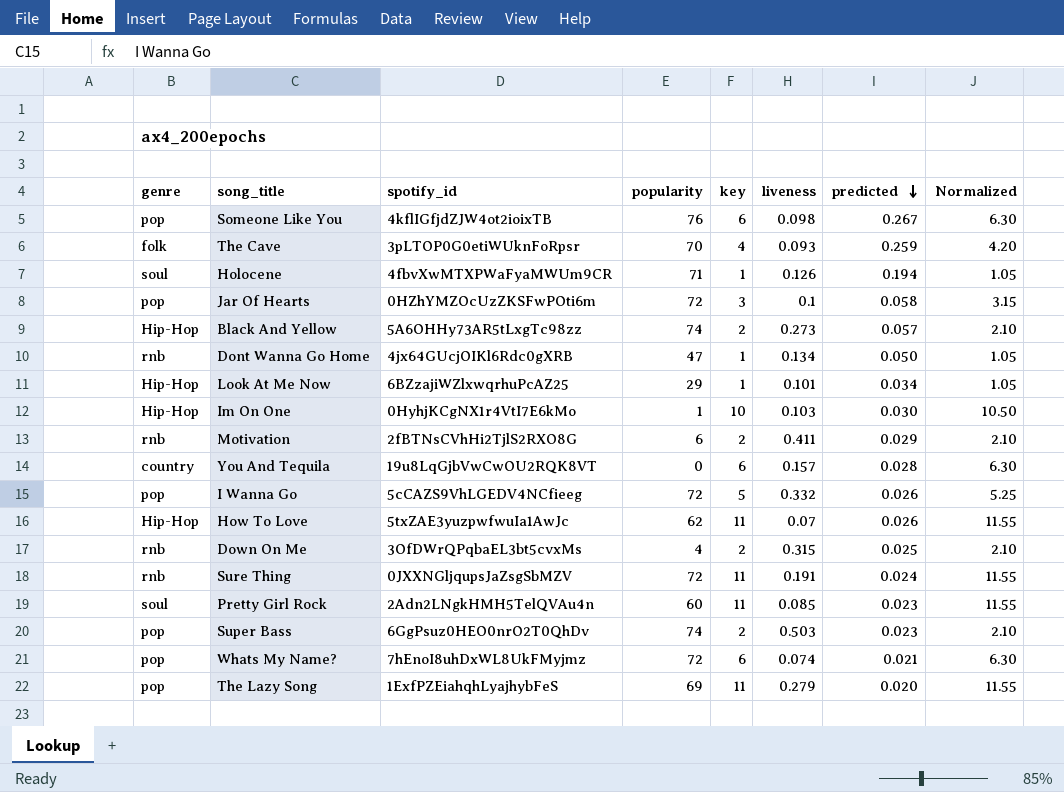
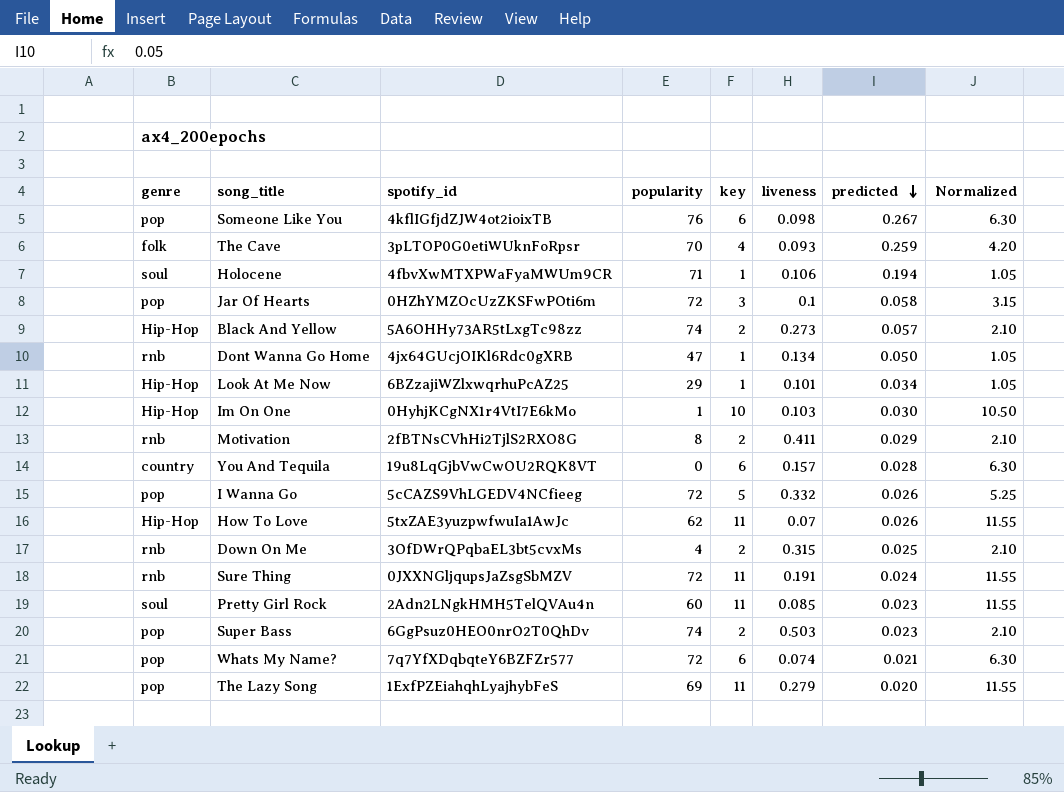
Holocene | liveness: 0.126 -> 0.106
Motivation | popularity: 6 -> 8
Whats My Name? | spotify_id: 7hEnoI8uhDxWL8UkFMyjmz -> 7q7YfXDqbqteY6BZFZr577

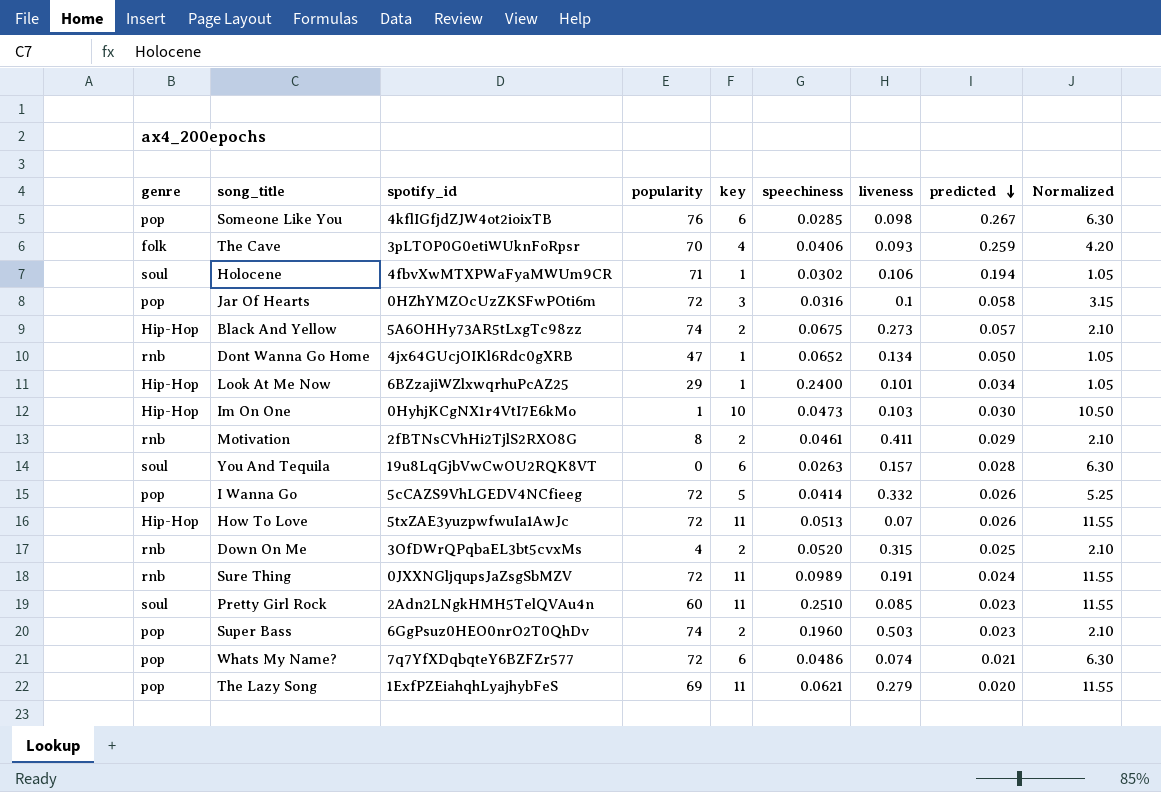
column speechiness | position: none -> 6
You And Tequila | genre: country -> soul
How To Love | popularity: 62 -> 72

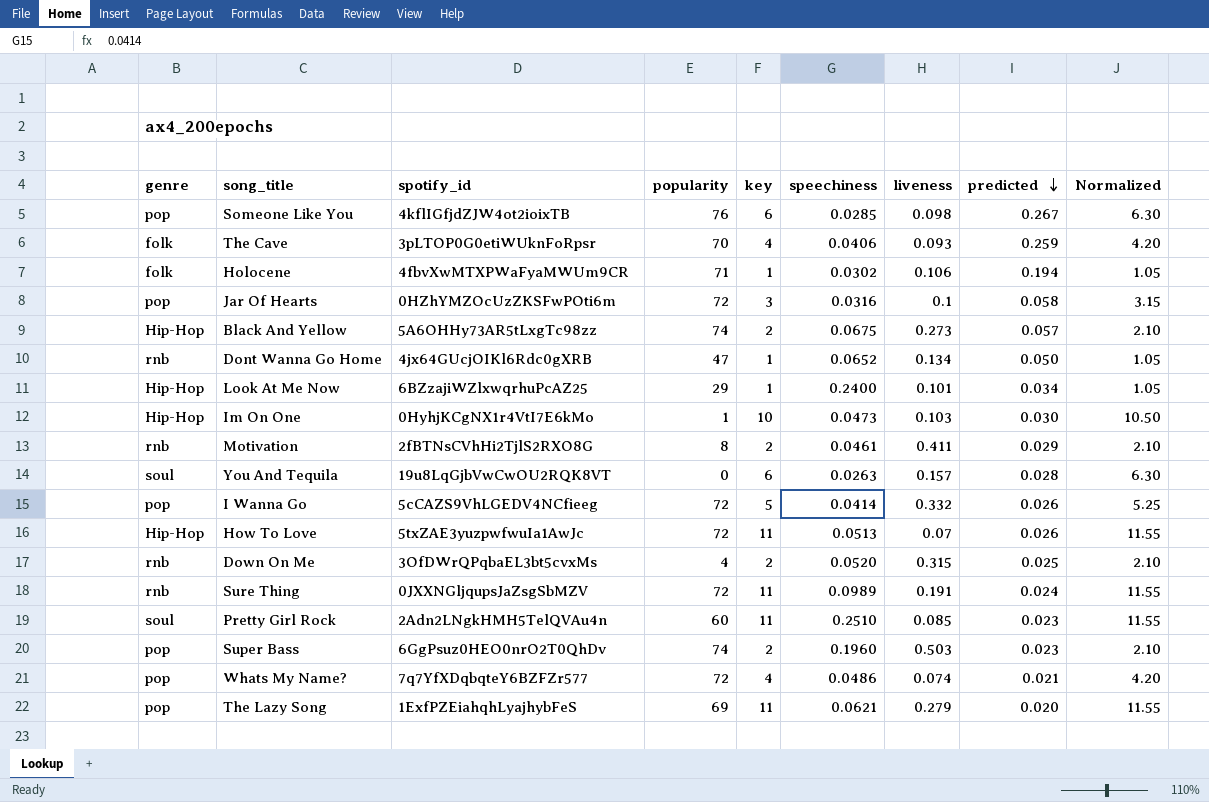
Holocene | genre: soul -> folk
Whats My Name? | key: 6 -> 4
Whats My Name? | Normalized: 6.30 -> 4.20

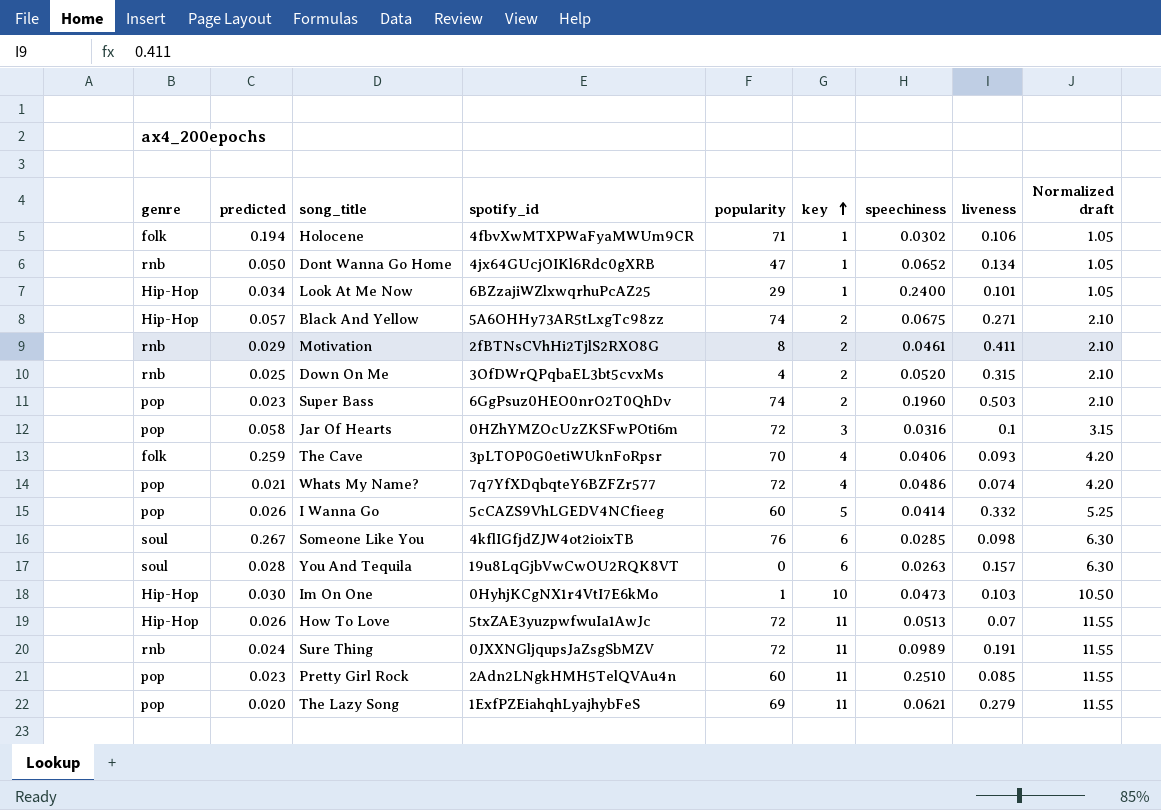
row order: predicted descending -> key ascending
column predicted | position: 8 -> 2
column name: Normalized -> Normalized draft
Black And Yellow | liveness: 0.273 -> 0.271
I Wanna Go | popularity: 72 -> 60
Someone Like You | genre: pop -> soul
Pretty Girl Rock | genre: soul -> pop

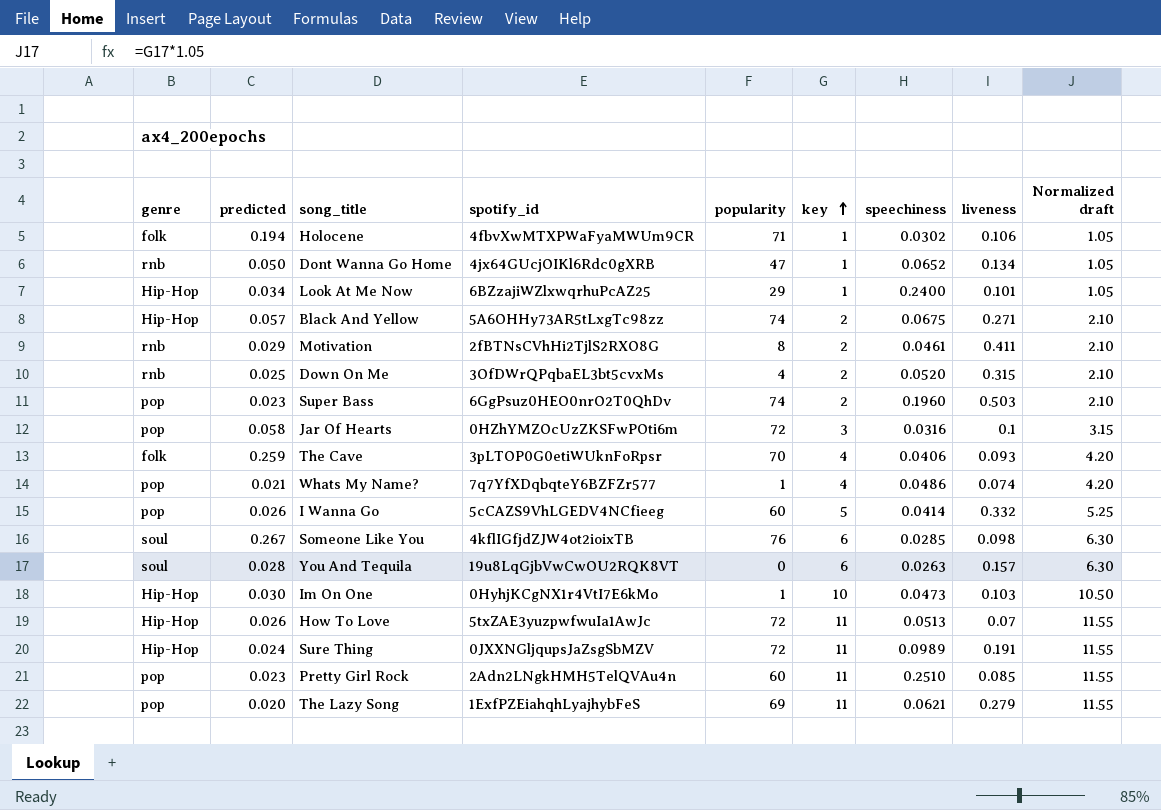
Whats My Name? | popularity: 72 -> 1
Sure Thing | genre: rnb -> Hip-Hop

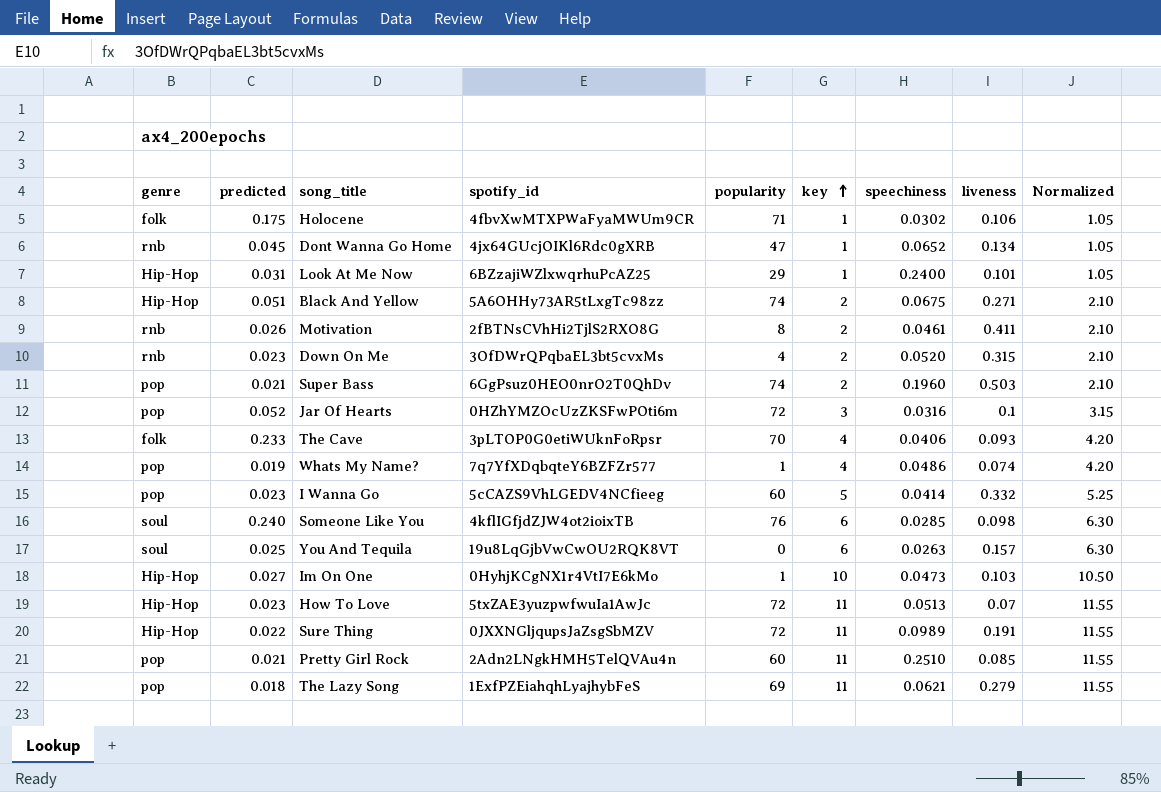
column name: Normalized draft -> Normalized
Holocene | predicted: 0.194 -> 0.175
Dont Wanna Go Home | predicted: 0.050 -> 0.045
Look At Me Now | predicted: 0.034 -> 0.031
Black And Yellow | predicted: 0.057 -> 0.051
Motivation | predicted: 0.029 -> 0.026
Down On Me | predicted: 0.025 -> 0.023
Super Bass | predicted: 0.023 -> 0.021
Jar Of Hearts | predicted: 0.058 -> 0.052
The Cave | predicted: 0.259 -> 0.233
Whats My Name? | predicted: 0.021 -> 0.019
I Wanna Go | predicted: 0.026 -> 0.023
Someone Like You | predicted: 0.267 -> 0.240
You And Tequila | predicted: 0.028 -> 0.025
Im On One | predicted: 0.030 -> 0.027
How To Love | predicted: 0.026 -> 0.023
Sure Thing | predicted: 0.024 -> 0.022
Pretty Girl Rock | predicted: 0.023 -> 0.021
The Lazy Song | predicted: 0.020 -> 0.018

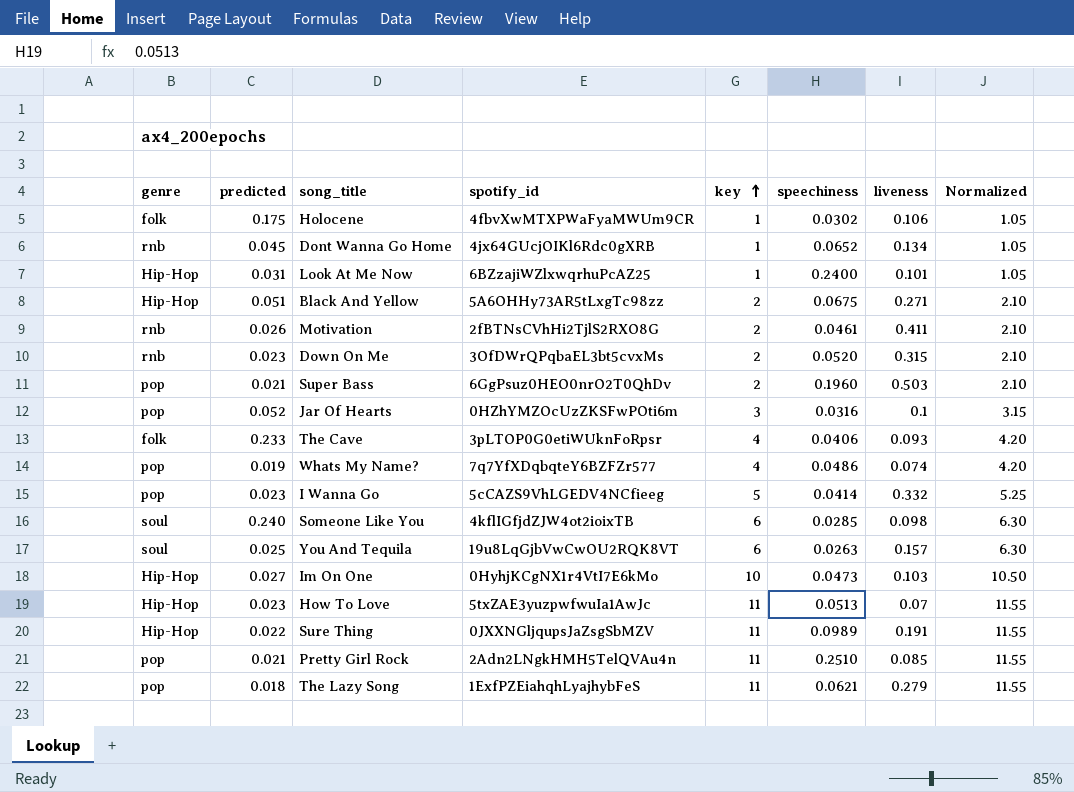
column popularity | position: 5 -> none

